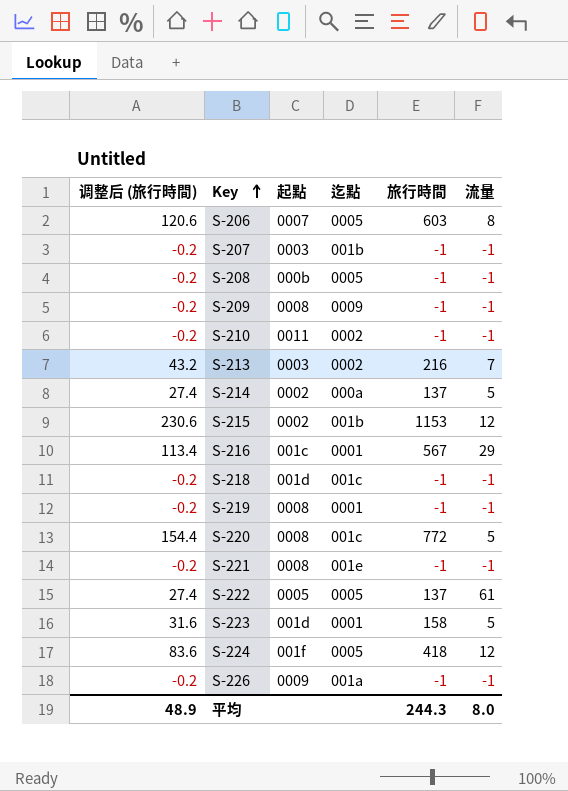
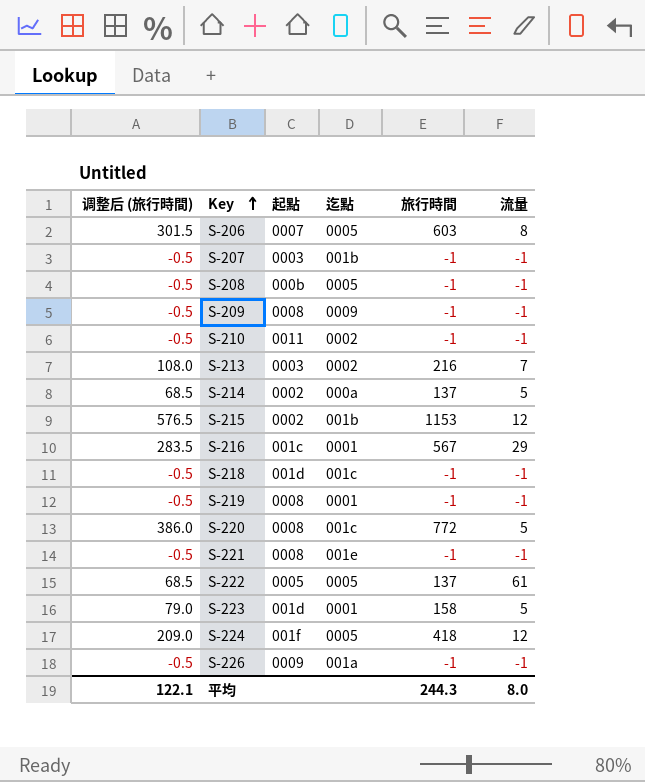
column 调整后 (旅行時間) | formula: [旅行時間] * 0.2 -> [旅行時間] * 0.5
平均 | 调整后 (旅行時間): 48.9 -> 122.1

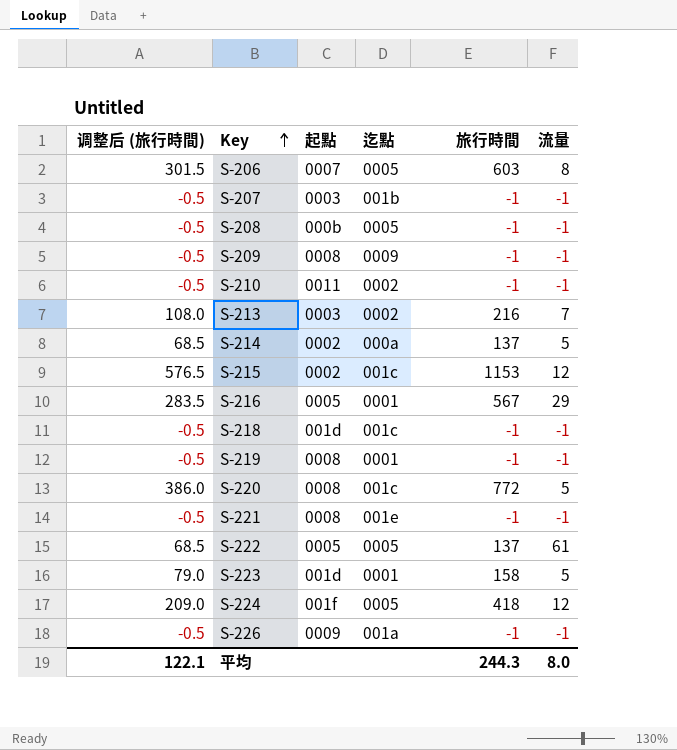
S-215 | 迄點: 001b -> 001c
S-216 | 起點: 001c -> 0005

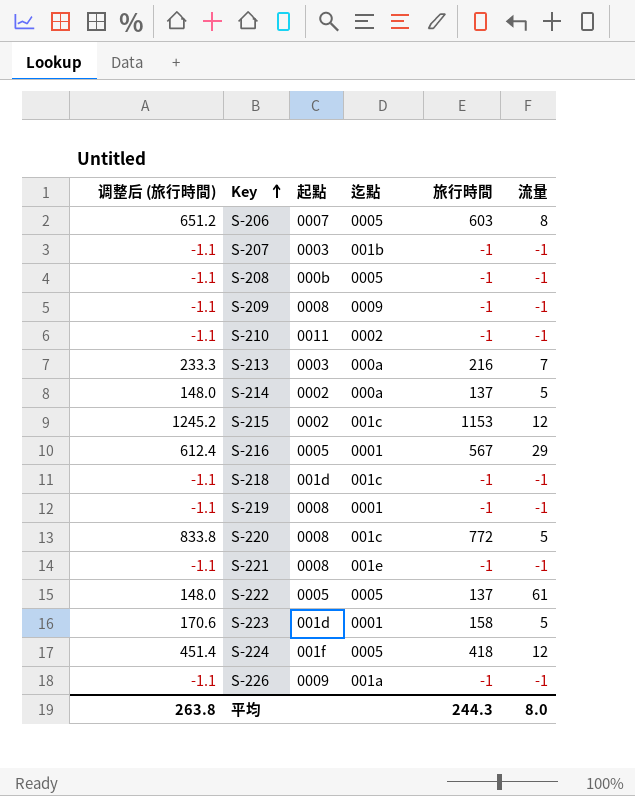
column 调整后 (旅行時間) | formula: [旅行時間] * 0.5 -> [旅行時間] * 1.08
S-213 | 迄點: 0002 -> 000a
平均 | 调整后 (旅行時間): 122.1 -> 263.8

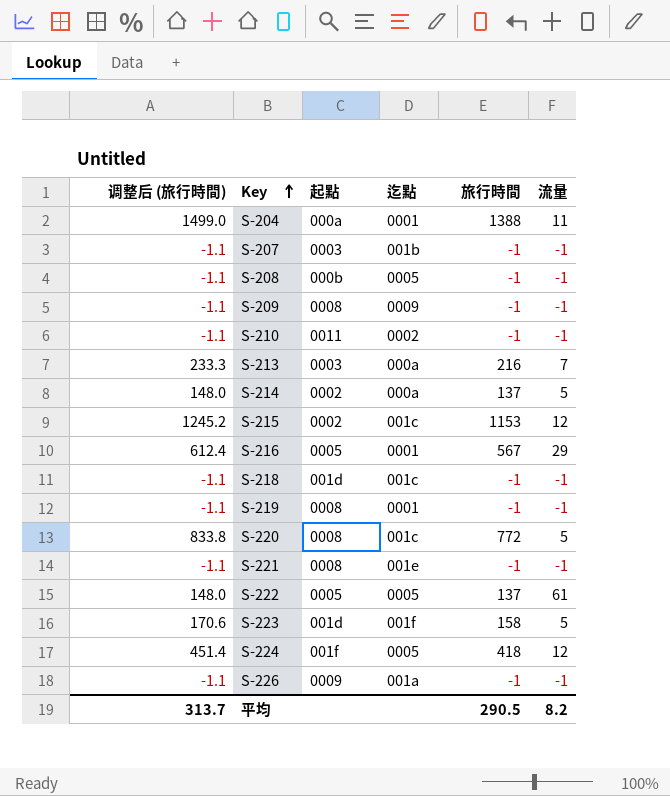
row S-206: 651.2 | 0007 | 0005 | 603 | 8 -> none
row S-204: none -> 1499.0 | 000a | 0001 | 1388 | 11
S-223 | 迄點: 0001 -> 001f
平均 | 调整后 (旅行時間): 263.8 -> 313.7
平均 | 旅行時間: 244.3 -> 290.5
平均 | 流量: 8.0 -> 8.2

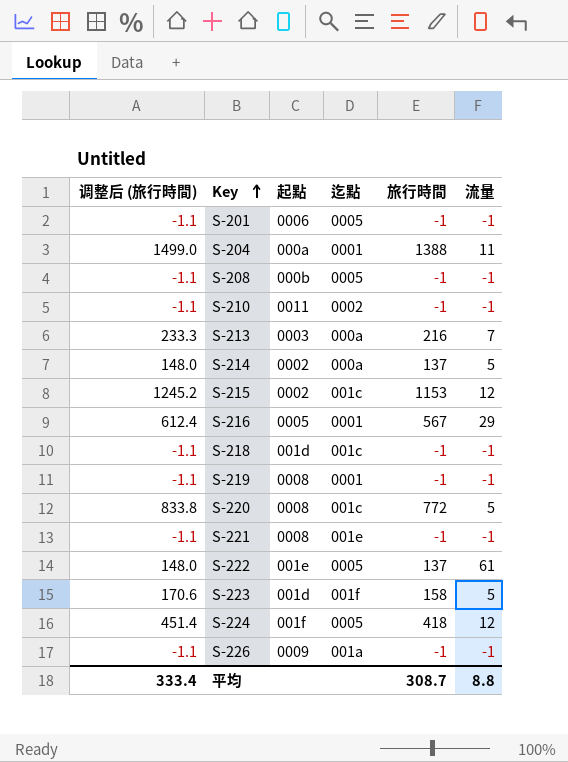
row S-207: -1.1 | 0003 | 001b | -1 | -1 -> none
row S-209: -1.1 | 0008 | 0009 | -1 | -1 -> none
row S-201: none -> -1.1 | 0006 | 0005 | -1 | -1
S-222 | 起點: 0005 -> 001e
平均 | 调整后 (旅行時間): 313.7 -> 333.4
平均 | 旅行時間: 290.5 -> 308.7
平均 | 流量: 8.2 -> 8.8

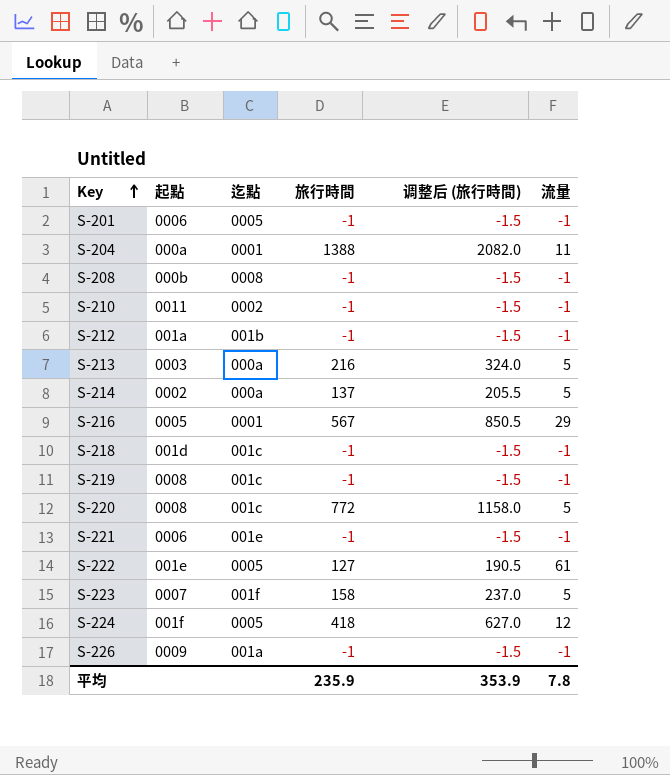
column 调整后 (旅行時間) | formula: [旅行時間] * 1.08 -> [旅行時間] * 1.5
column 调整后 (旅行時間) | position: 1 -> 5
row S-215: 1245.2 | 0002 | 001c | 1153 | 12 -> none
S-208 | 迄點: 0005 -> 0008
row S-212: none -> 001a | 001b | -1 | -1.5 | -1
S-213 | 流量: 7 -> 5
S-219 | 迄點: 0001 -> 001c
S-221 | 起點: 0008 -> 0006
S-222 | 旅行時間: 137 -> 127
S-223 | 起點: 001d -> 0007
平均 | 旅行時間: 308.7 -> 235.9
平均 | 调整后 (旅行時間): 333.4 -> 353.9
平均 | 流量: 8.8 -> 7.8

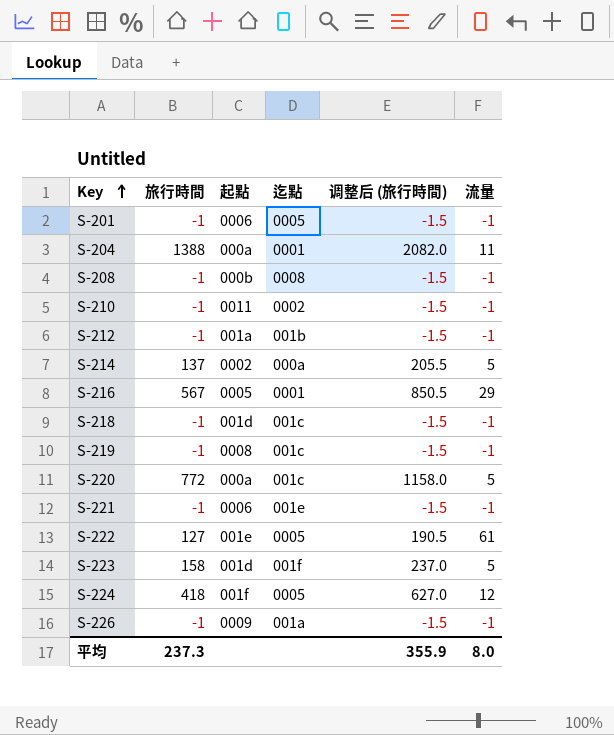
column 旅行時間 | position: 4 -> 2
row S-213: 0003 | 000a | 216 | 324.0 | 5 -> none
S-220 | 起點: 0008 -> 000a
S-223 | 起點: 0007 -> 001d
平均 | 旅行時間: 235.9 -> 237.3
平均 | 调整后 (旅行時間): 353.9 -> 355.9
平均 | 流量: 7.8 -> 8.0

